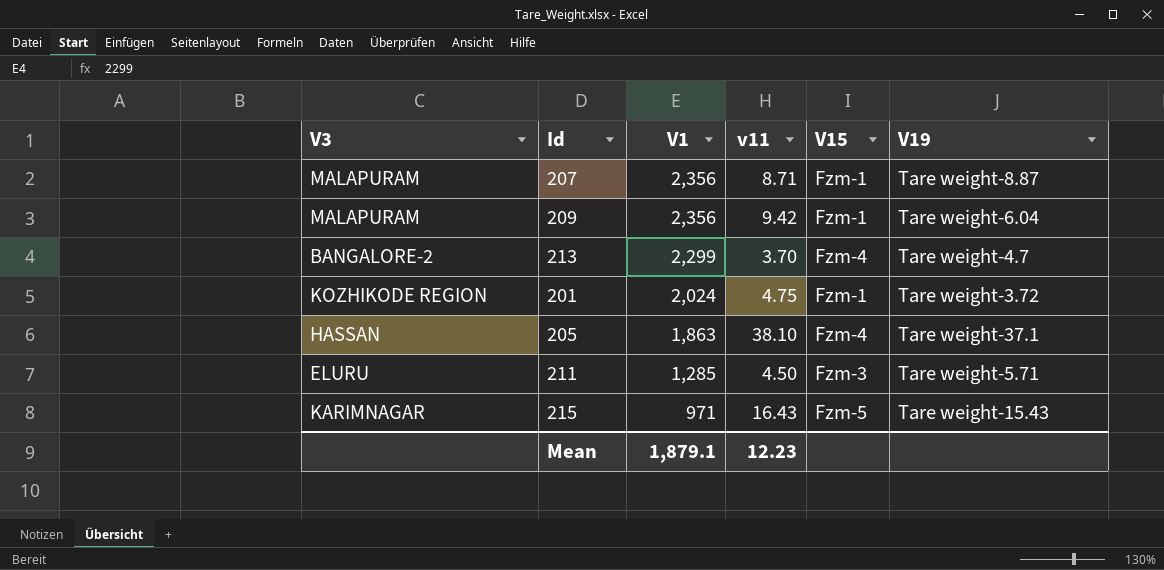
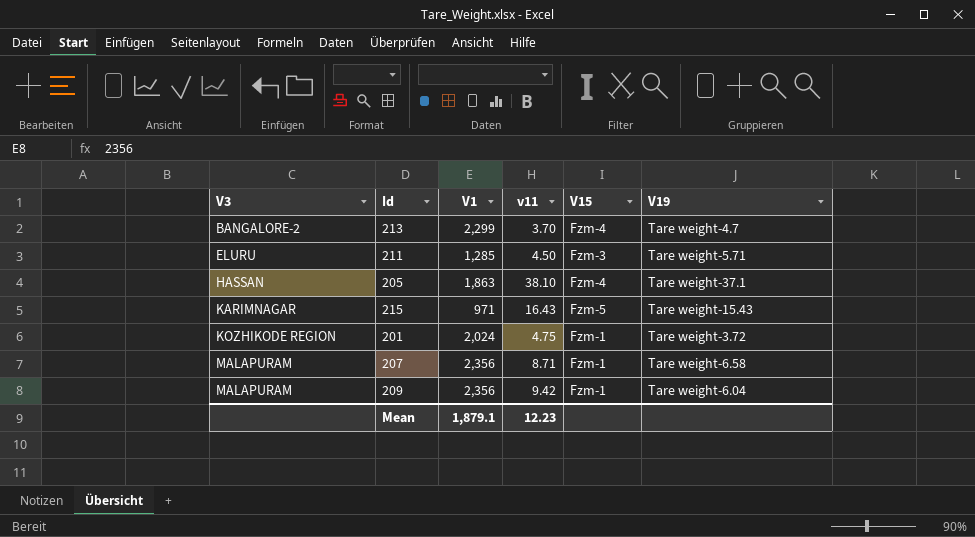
row order: V1 descending -> V3 ascending
207 | V19: Tare weight-8.87 -> Tare weight-6.58

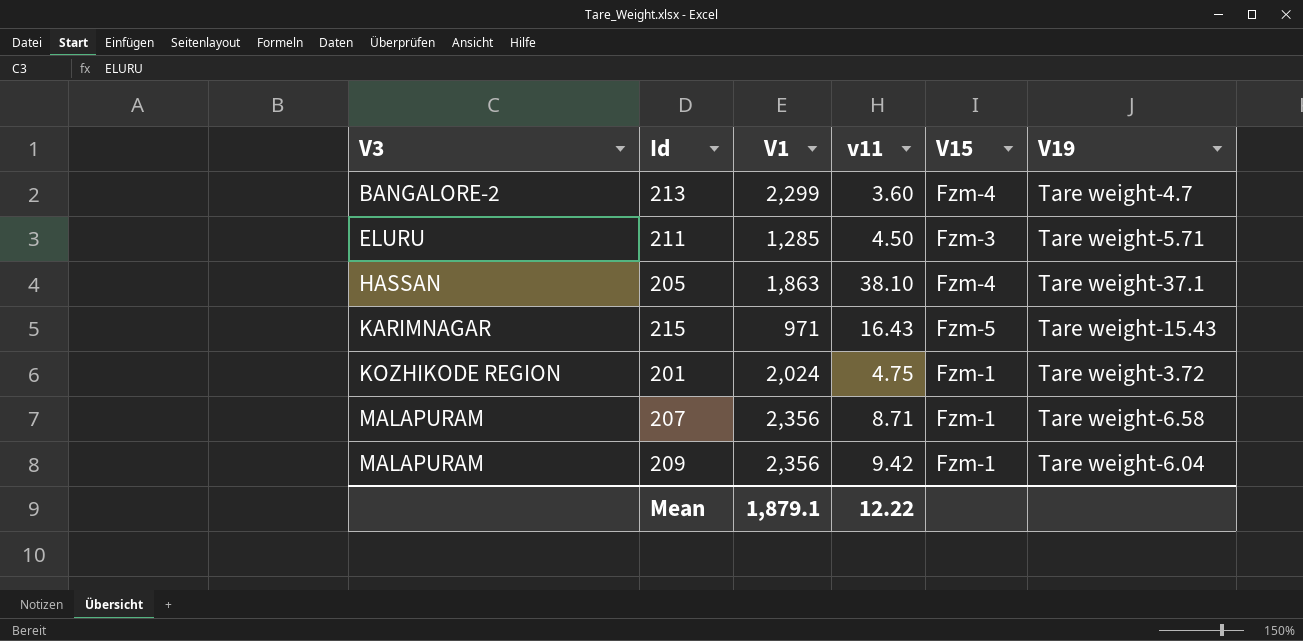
213 | v11: 3.70 -> 3.60
Mean | v11: 12.23 -> 12.22

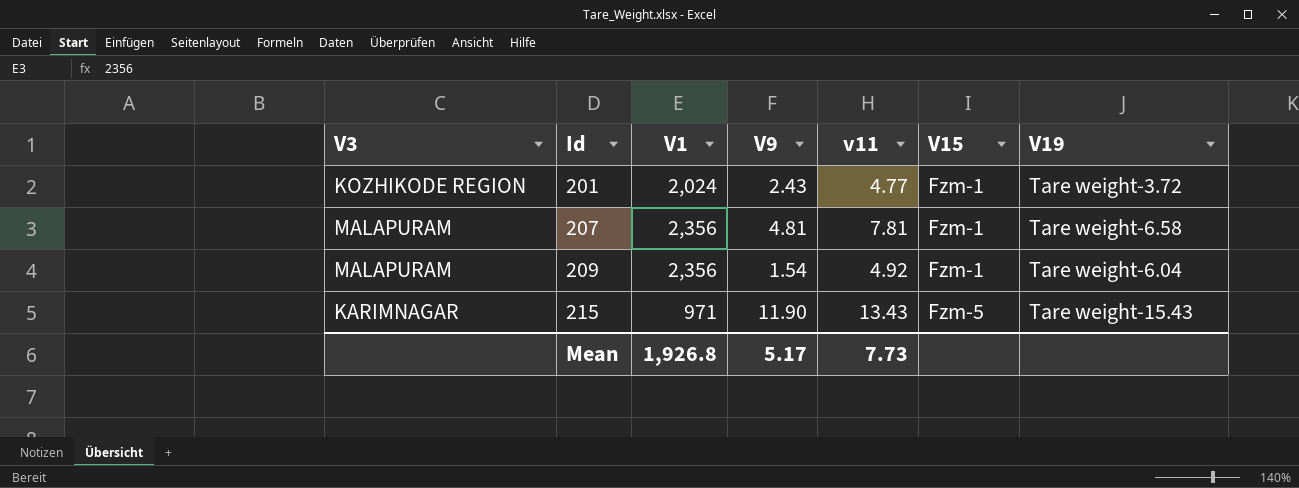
row order: V3 ascending -> Id ascending
column V9 | position: none -> 4
row 213: BANGALORE-2 | 2,299 | 3.60 | Fzm-4 | Tare weight-4.7 -> none
row 211: ELURU | 1,285 | 4.50 | Fzm-3 | Tare weight-5.71 -> none
row 205: HASSAN | 1,863 | 38.10 | Fzm-4 | Tare weight-37.1 -> none
201 | v11: 4.75 -> 4.77
207 | v11: 8.71 -> 7.81
209 | v11: 9.42 -> 4.92
215 | v11: 16.43 -> 13.43
Mean | V1: 1,879.1 -> 1,926.8
Mean | v11: 12.22 -> 7.73

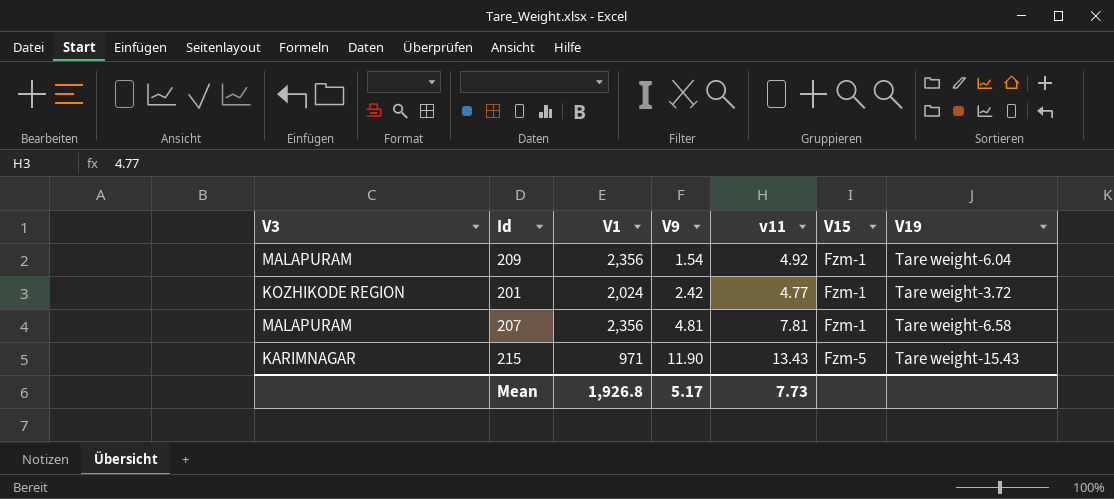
row order: Id ascending -> V9 ascending
201 | V9: 2.43 -> 2.42

